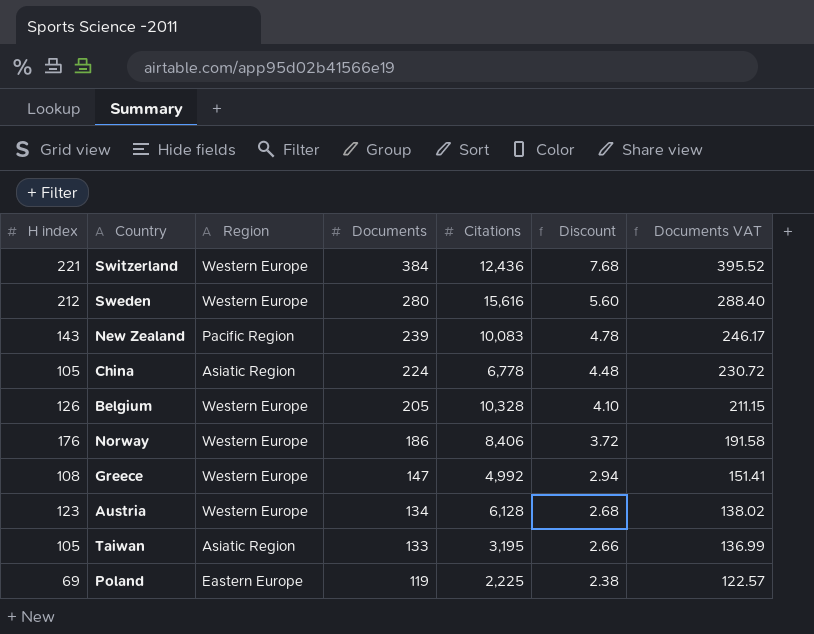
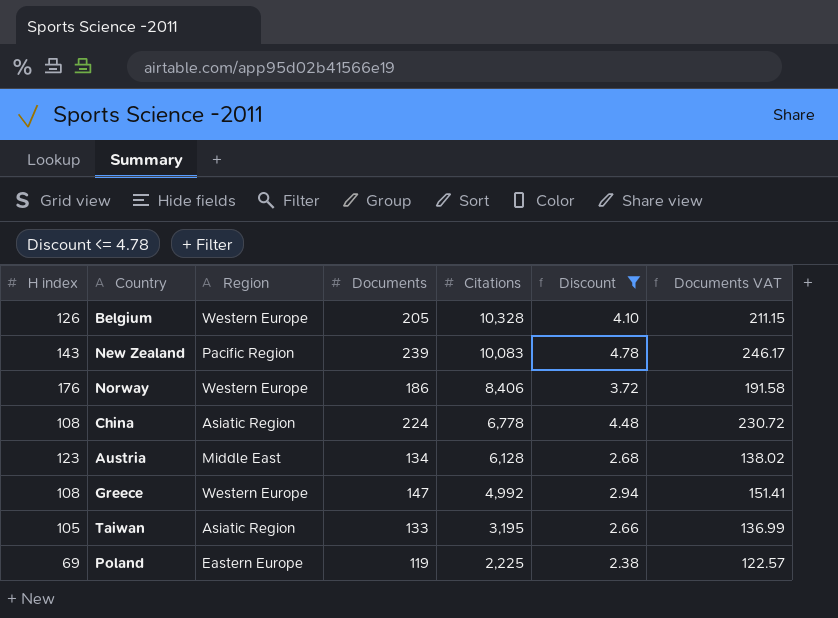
filter: none -> Discount <= 4.78
row order: Documents descending -> Citations descending
China | H index: 105 -> 108
Austria | Region: Western Europe -> Middle East

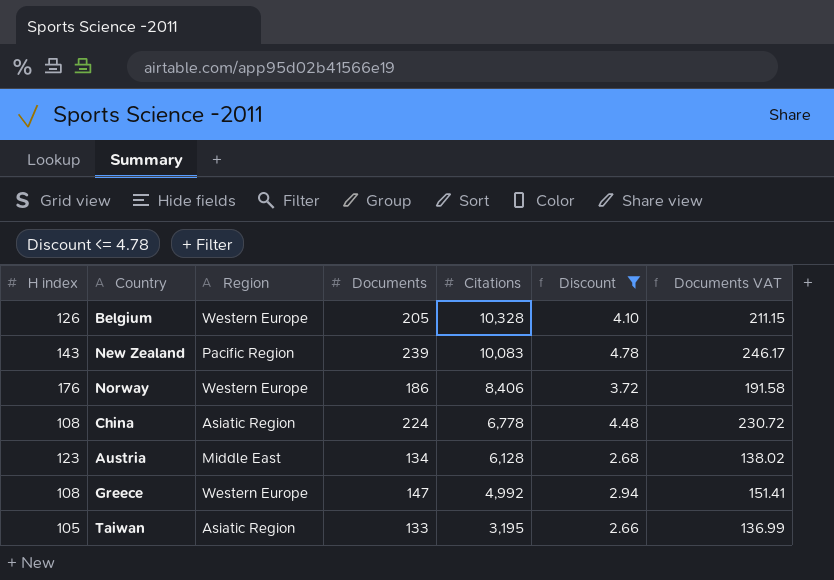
row Poland: 69 | Eastern Europe | 119 | 2,225 | 2.38 | 122.57 -> none

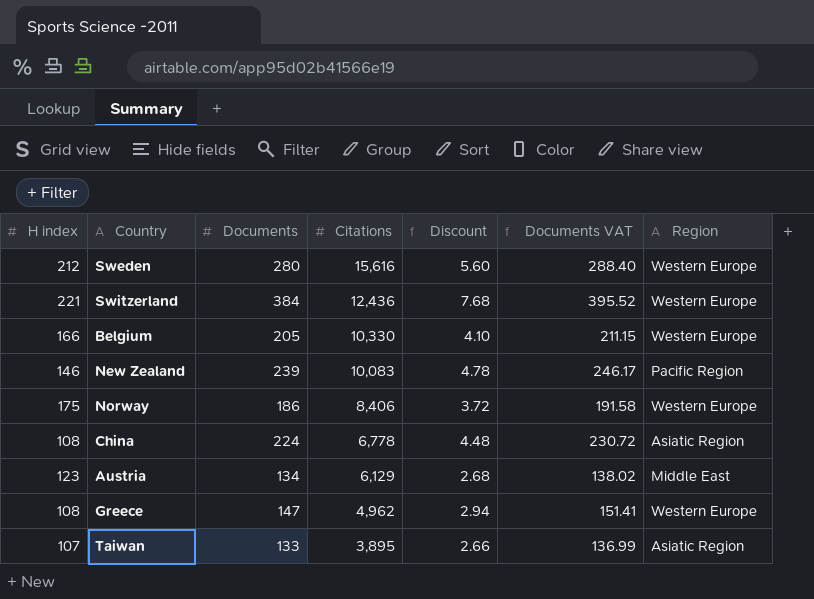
filter: Discount <= 4.78 -> none
column Region | position: 3 -> 7
Belgium | H index: 126 -> 166
Belgium | Citations: 10,328 -> 10,330
New Zealand | H index: 143 -> 146
Norway | H index: 176 -> 175
Austria | Citations: 6,128 -> 6,129
Greece | Citations: 4,992 -> 4,962
Taiwan | H index: 105 -> 107
Taiwan | Citations: 3,195 -> 3,895

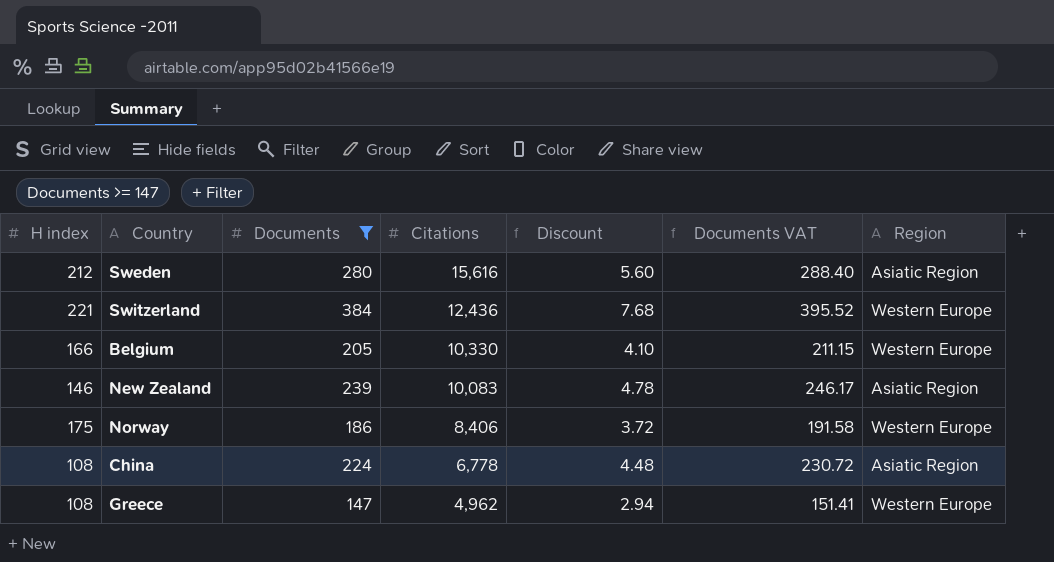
filter: none -> Documents >= 147
Sweden | Region: Western Europe -> Asiatic Region
New Zealand | Region: Pacific Region -> Asiatic Region

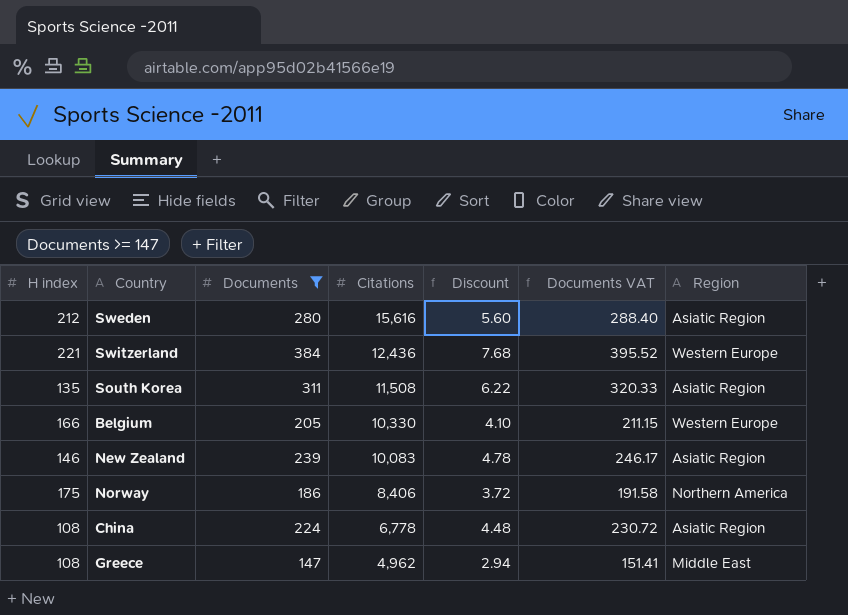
row South Korea: none -> 135 | 311 | 11,508 | 6.22 | 320.33 | Asiatic Region
Norway | Region: Western Europe -> Northern America
Greece | Region: Western Europe -> Middle East

